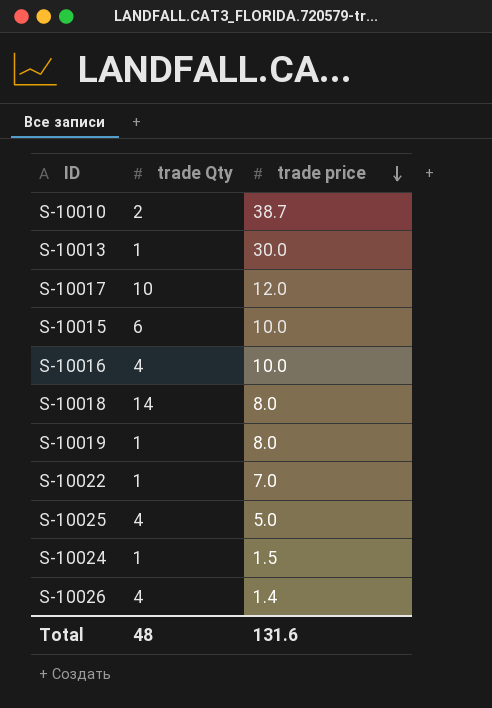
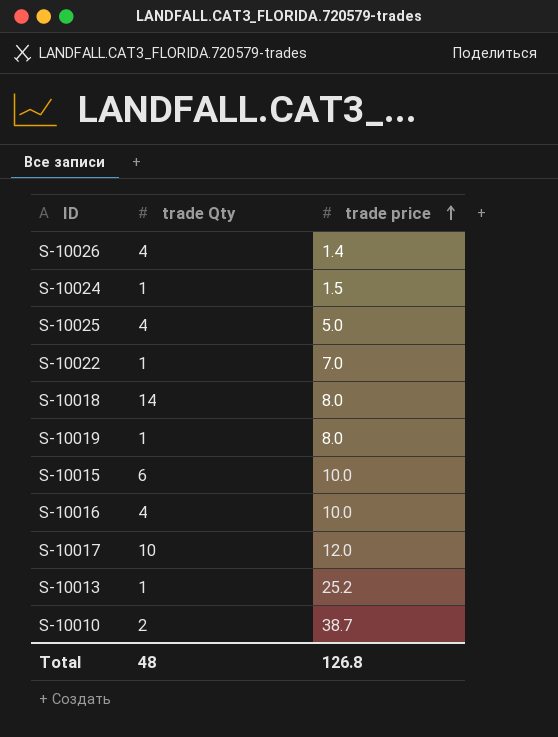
row order: trade price descending -> trade price ascending
S-10013 | trade price: 30.0 -> 25.2
Total | trade price: 131.6 -> 126.8

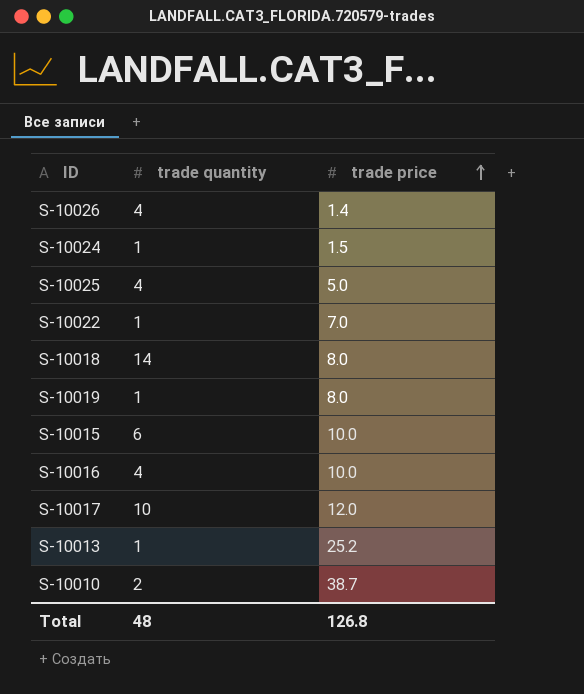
column name: trade Qty -> trade quantity

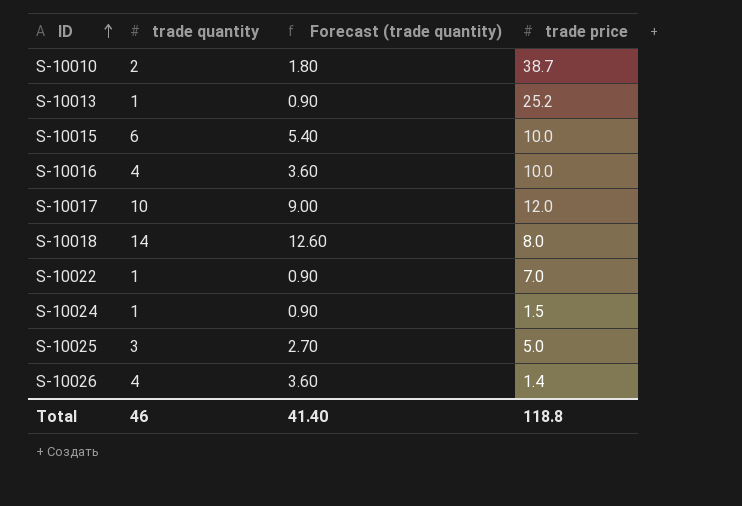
row order: trade price ascending -> ID ascending
column Forecast (trade quantity) | formula: none -> [trade quantity] * 0.9
row S-10019: 1 | 8.0 -> none
S-10025 | trade quantity: 4 -> 3
Total | trade quantity: 48 -> 46
Total | trade price: 126.8 -> 118.8

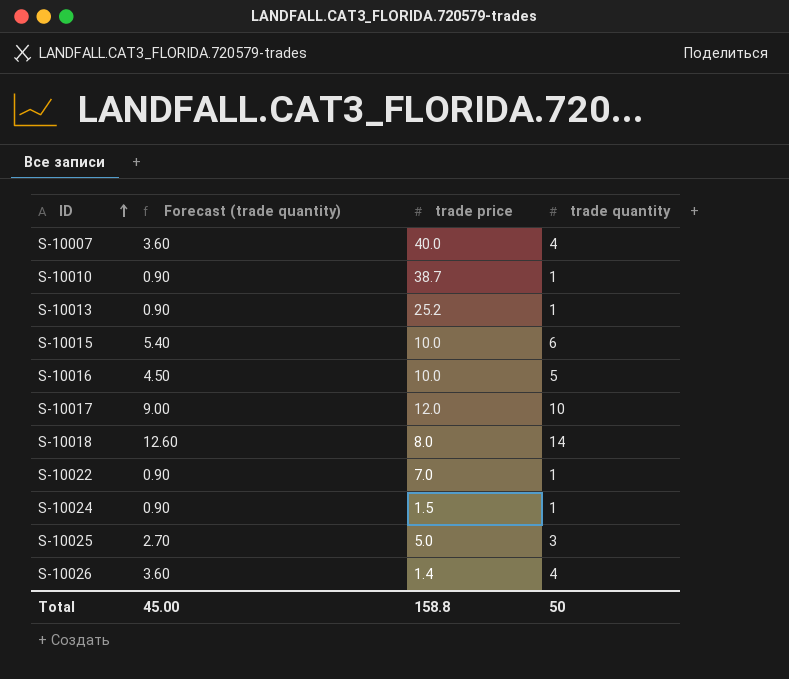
column trade quantity | position: 2 -> 4
row S-10007: none -> 3.60 | 40.0 | 4
S-10010 | Forecast (trade quantity): 1.80 -> 0.90
S-10010 | trade quantity: 2 -> 1
S-10016 | Forecast (trade quantity): 3.60 -> 4.50
S-10016 | trade quantity: 4 -> 5
Total | Forecast (trade quantity): 41.40 -> 45.00
Total | trade price: 118.8 -> 158.8
Total | trade quantity: 46 -> 50

